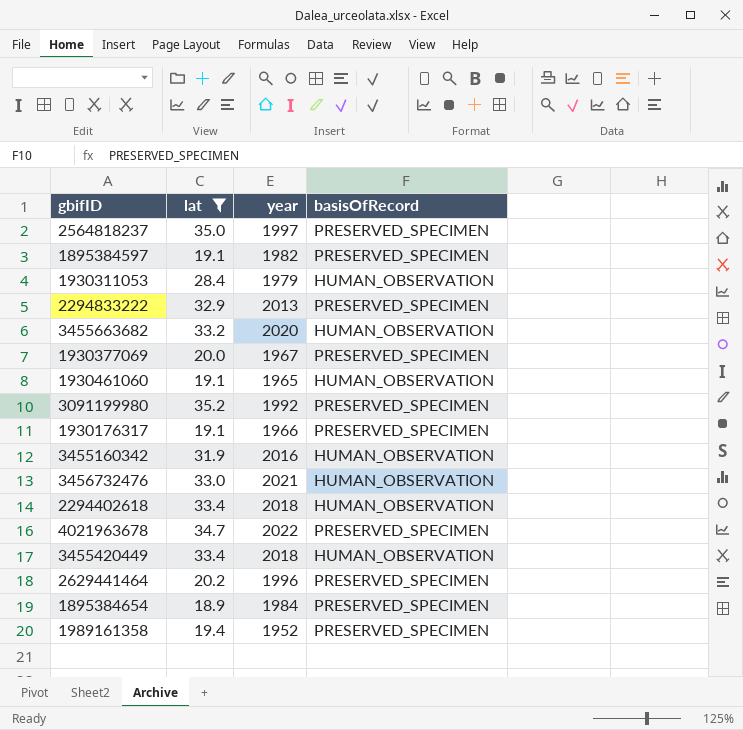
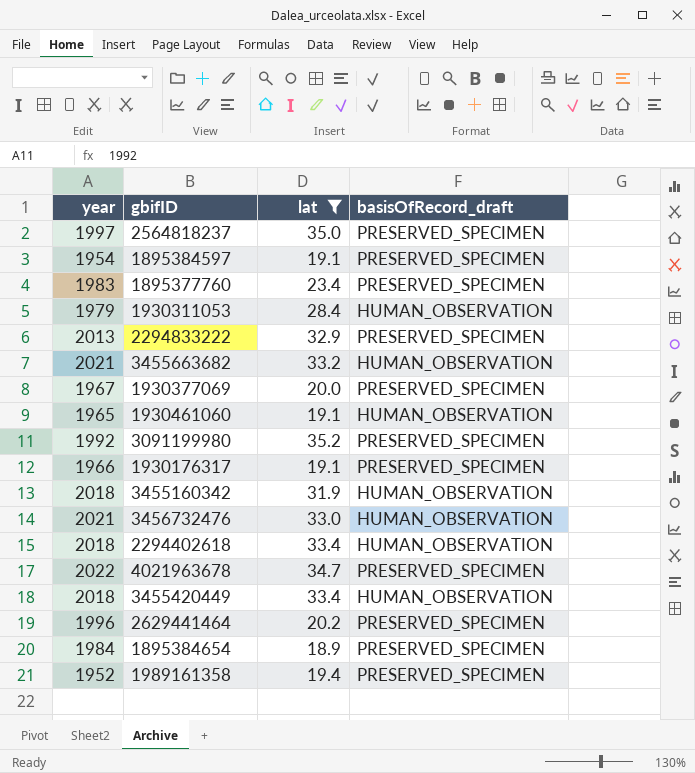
column year | position: 3 -> 1
column name: basisOfRecord -> basisOfRecord_draft
1895384597 | year: 1982 -> 1954
row 1895377760: none -> 1983 | 23.4 | PRESERVED_SPECIMEN
3455663682 | year: 2020 -> 2021
3455160342 | year: 2016 -> 2018

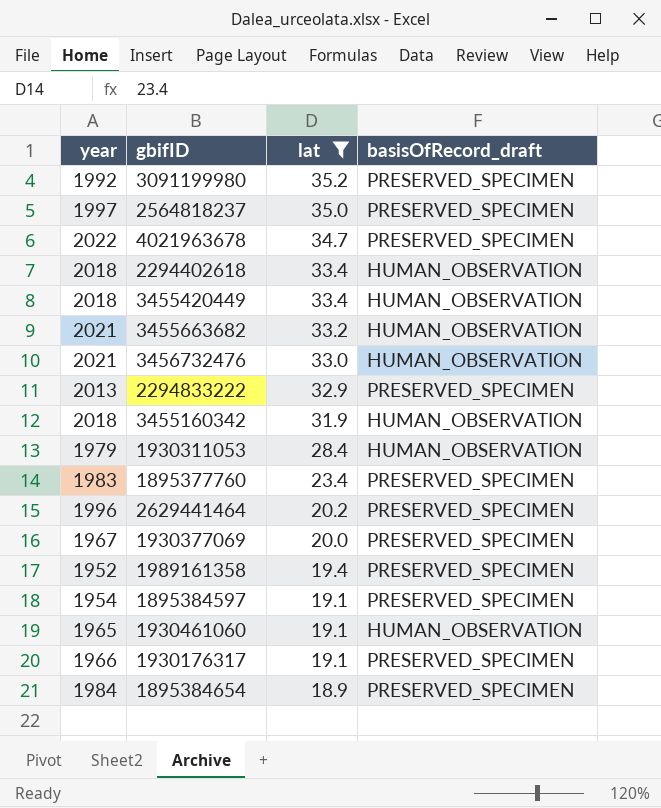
row order: none -> lat descending

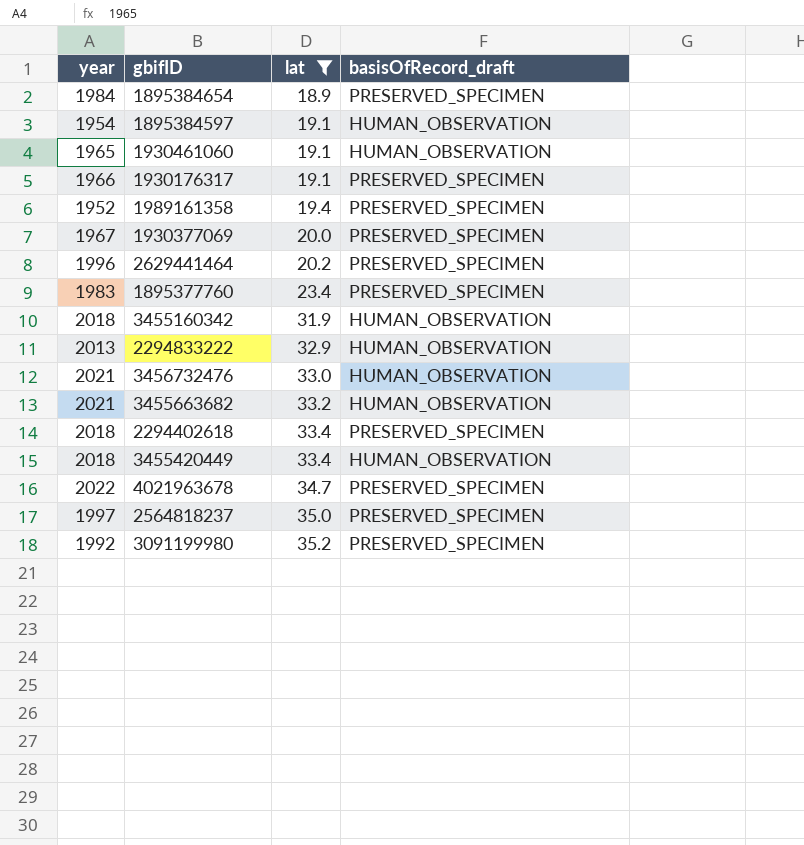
row order: lat descending -> lat ascending
row 1930311053: 1979 | 28.4 | HUMAN_OBSERVATION -> none
1895384597 | basisOfRecord_draft: PRESERVED_SPECIMEN -> HUMAN_OBSERVATION
2294833222 | basisOfRecord_draft: PRESERVED_SPECIMEN -> HUMAN_OBSERVATION
2294402618 | basisOfRecord_draft: HUMAN_OBSERVATION -> PRESERVED_SPECIMEN

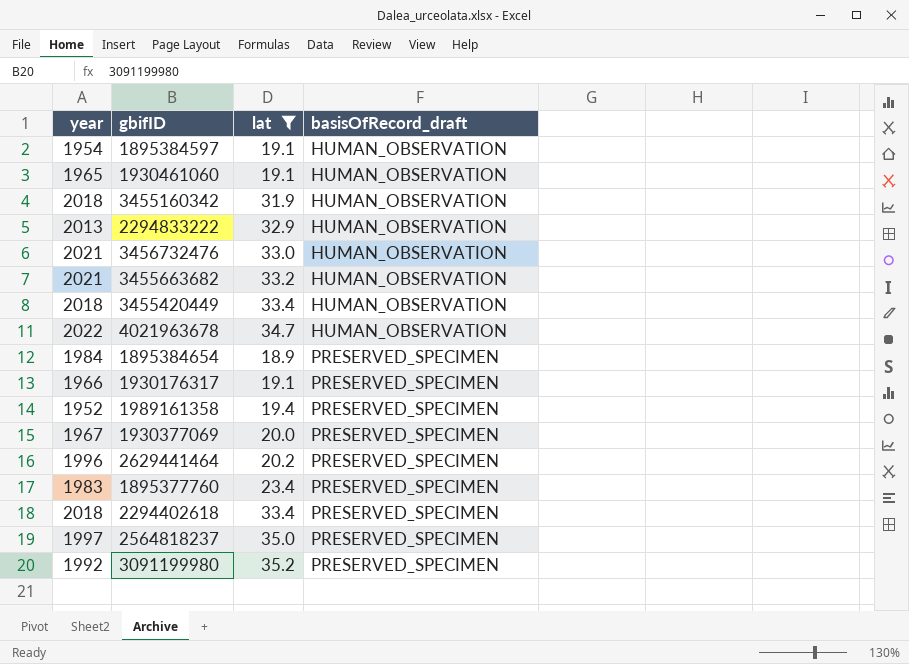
row order: lat ascending -> basisOfRecord_draft ascending
4021963678 | basisOfRecord_draft: PRESERVED_SPECIMEN -> HUMAN_OBSERVATION

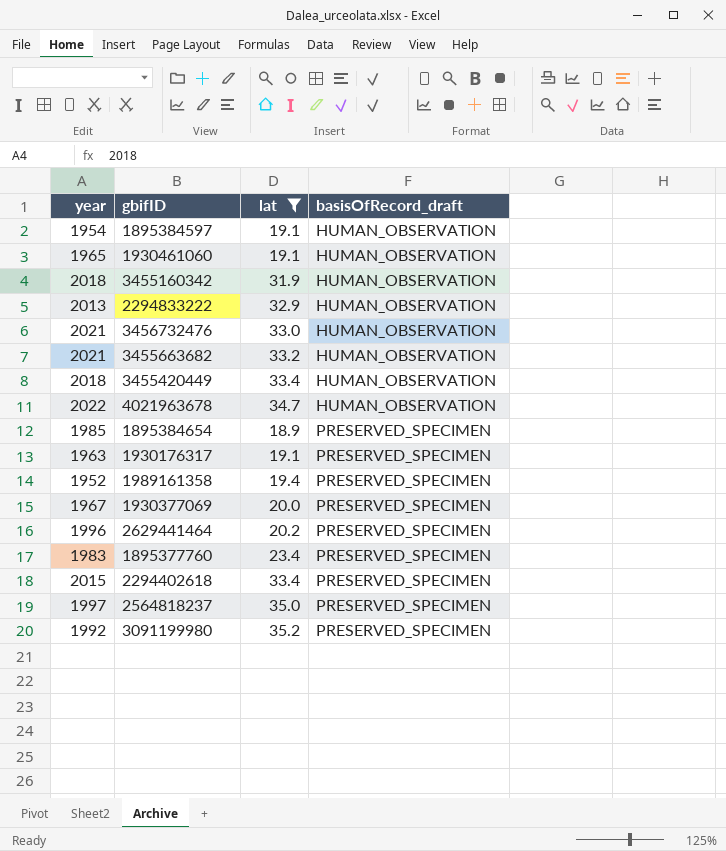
1895384654 | year: 1984 -> 1985
1930176317 | year: 1966 -> 1963
2294402618 | year: 2018 -> 2015

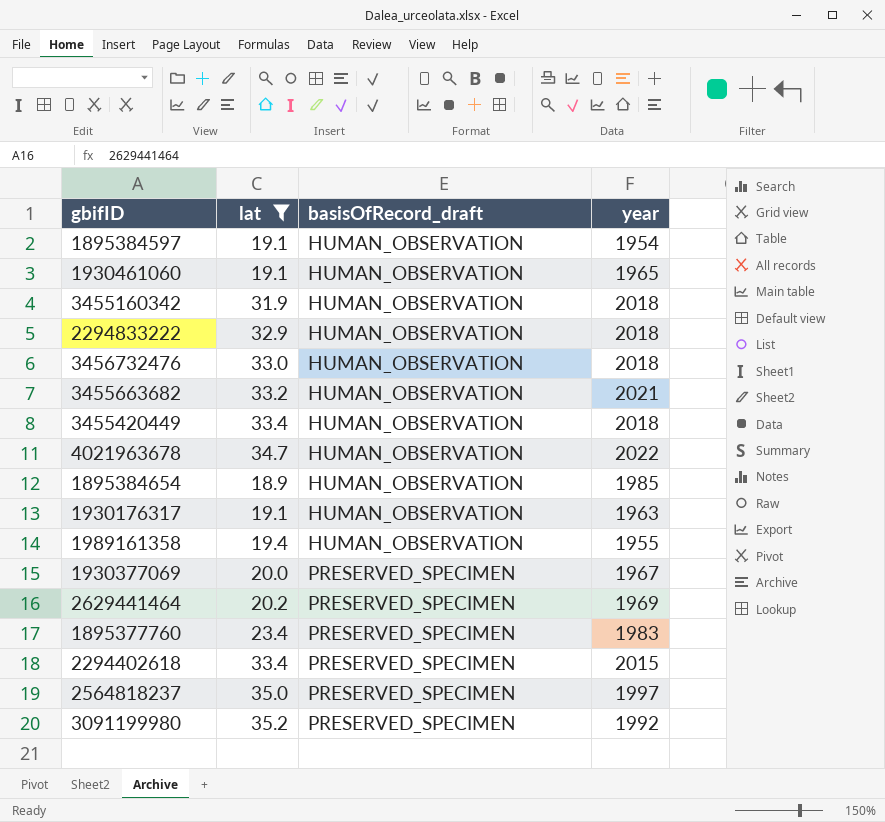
column year | position: 1 -> 4
2294833222 | year: 2013 -> 2018
3456732476 | year: 2021 -> 2018
1895384654 | basisOfRecord_draft: PRESERVED_SPECIMEN -> HUMAN_OBSERVATION
1930176317 | basisOfRecord_draft: PRESERVED_SPECIMEN -> HUMAN_OBSERVATION
1989161358 | basisOfRecord_draft: PRESERVED_SPECIMEN -> HUMAN_OBSERVATION
1989161358 | year: 1952 -> 1955
2629441464 | year: 1996 -> 1969

